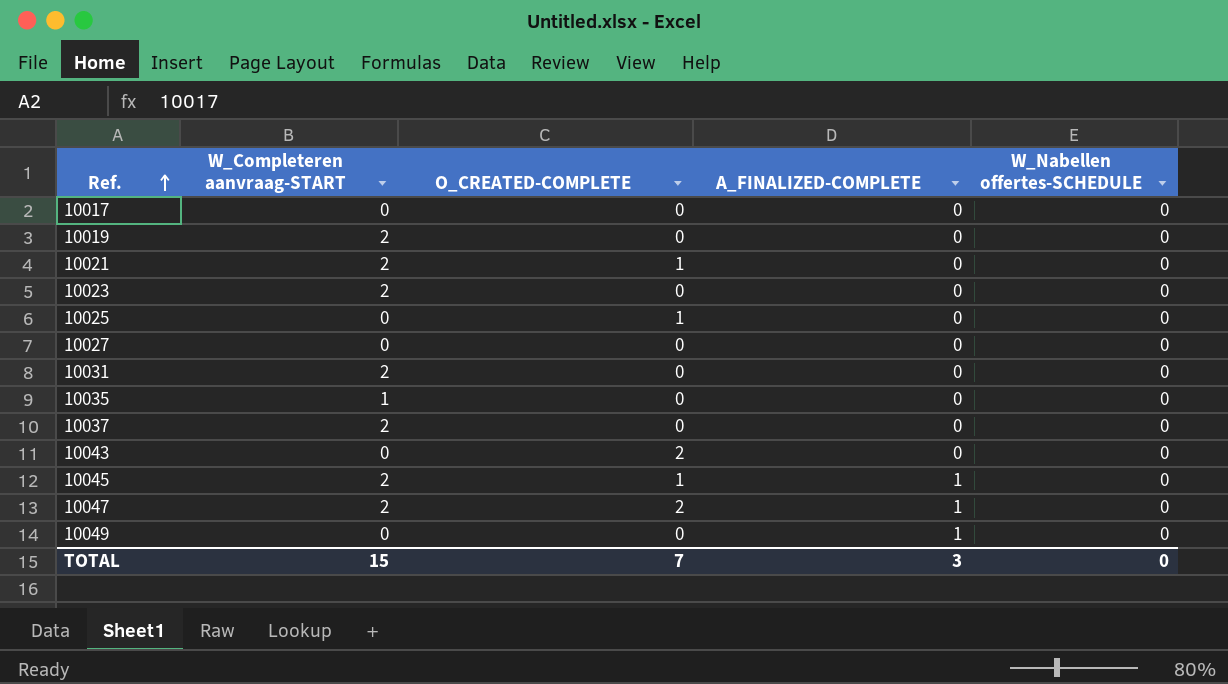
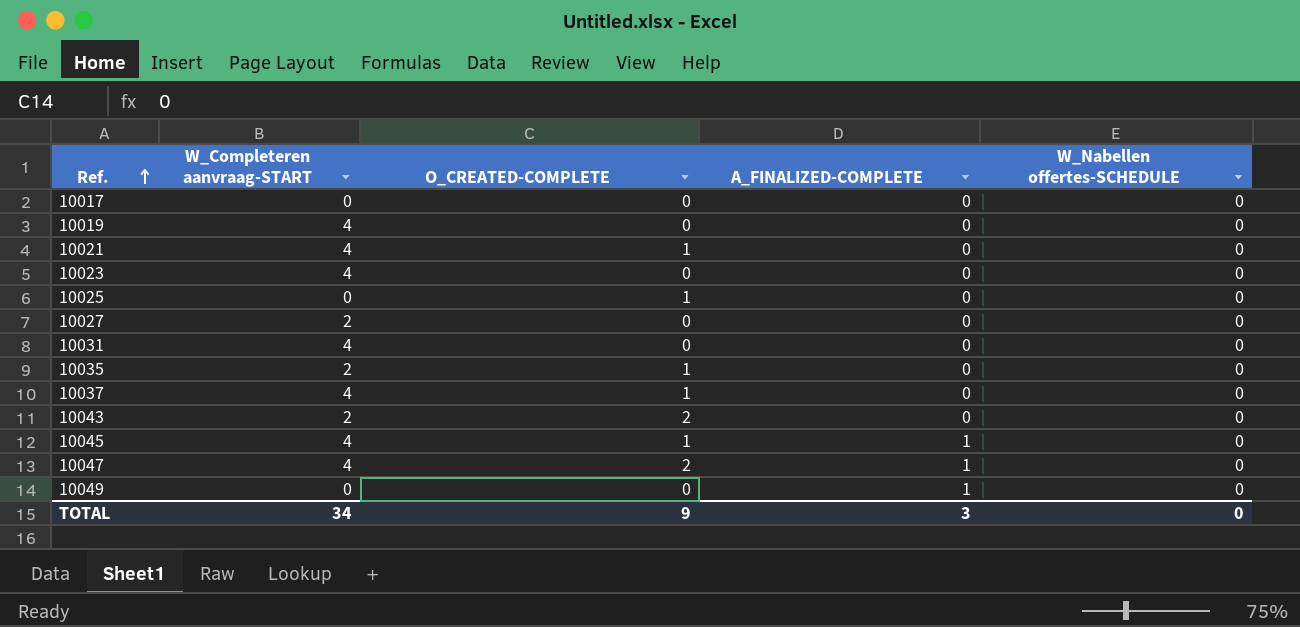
10019 | W_Completeren aanvraag-START: 2 -> 4
10021 | W_Completeren aanvraag-START: 2 -> 4
10023 | W_Completeren aanvraag-START: 2 -> 4
10027 | W_Completeren aanvraag-START: 0 -> 2
10031 | W_Completeren aanvraag-START: 2 -> 4
10035 | W_Completeren aanvraag-START: 1 -> 2
10035 | O_CREATED-COMPLETE: 0 -> 1
10037 | W_Completeren aanvraag-START: 2 -> 4
10037 | O_CREATED-COMPLETE: 0 -> 1
10043 | W_Completeren aanvraag-START: 0 -> 2
10045 | W_Completeren aanvraag-START: 2 -> 4
10047 | W_Completeren aanvraag-START: 2 -> 4
TOTAL | W_Completeren aanvraag-START: 15 -> 34
TOTAL | O_CREATED-COMPLETE: 7 -> 9

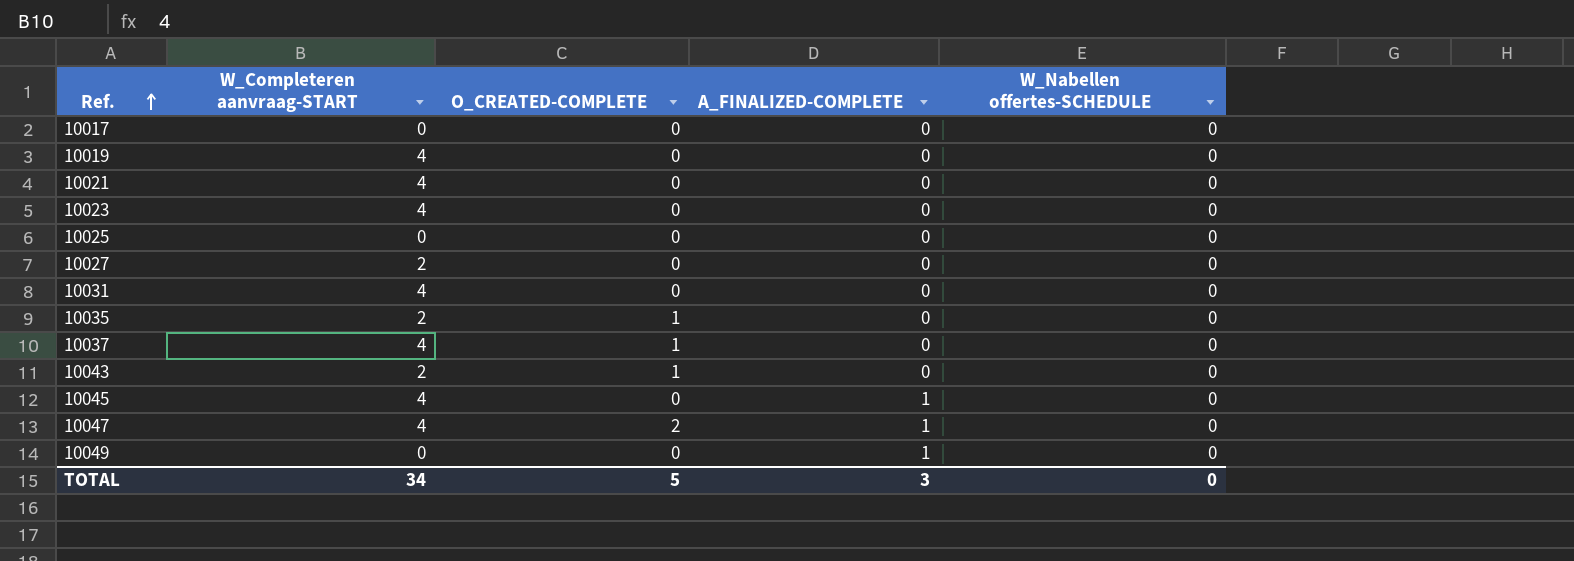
10021 | O_CREATED-COMPLETE: 1 -> 0
10025 | O_CREATED-COMPLETE: 1 -> 0
10043 | O_CREATED-COMPLETE: 2 -> 1
10045 | O_CREATED-COMPLETE: 1 -> 0
TOTAL | O_CREATED-COMPLETE: 9 -> 5

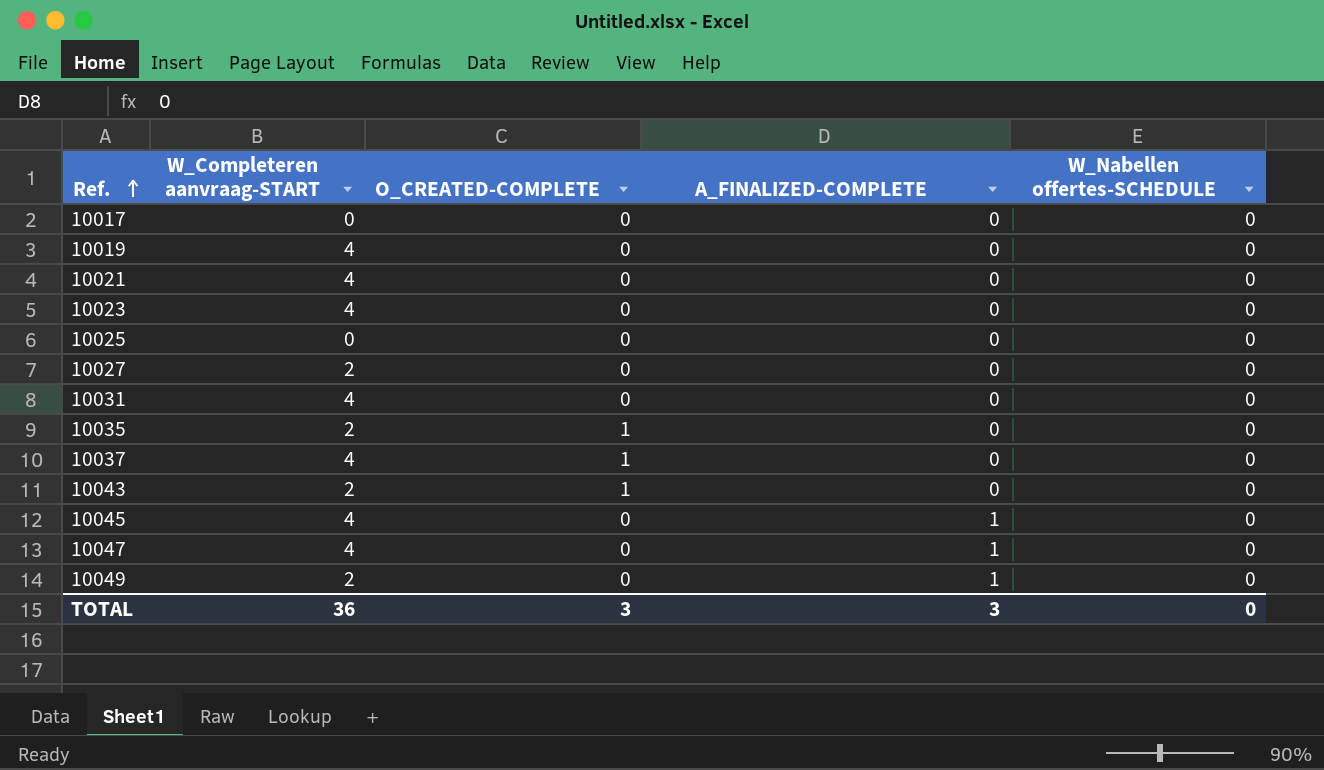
10047 | O_CREATED-COMPLETE: 2 -> 0
10049 | W_Completeren aanvraag-START: 0 -> 2
TOTAL | W_Completeren aanvraag-START: 34 -> 36
TOTAL | O_CREATED-COMPLETE: 5 -> 3

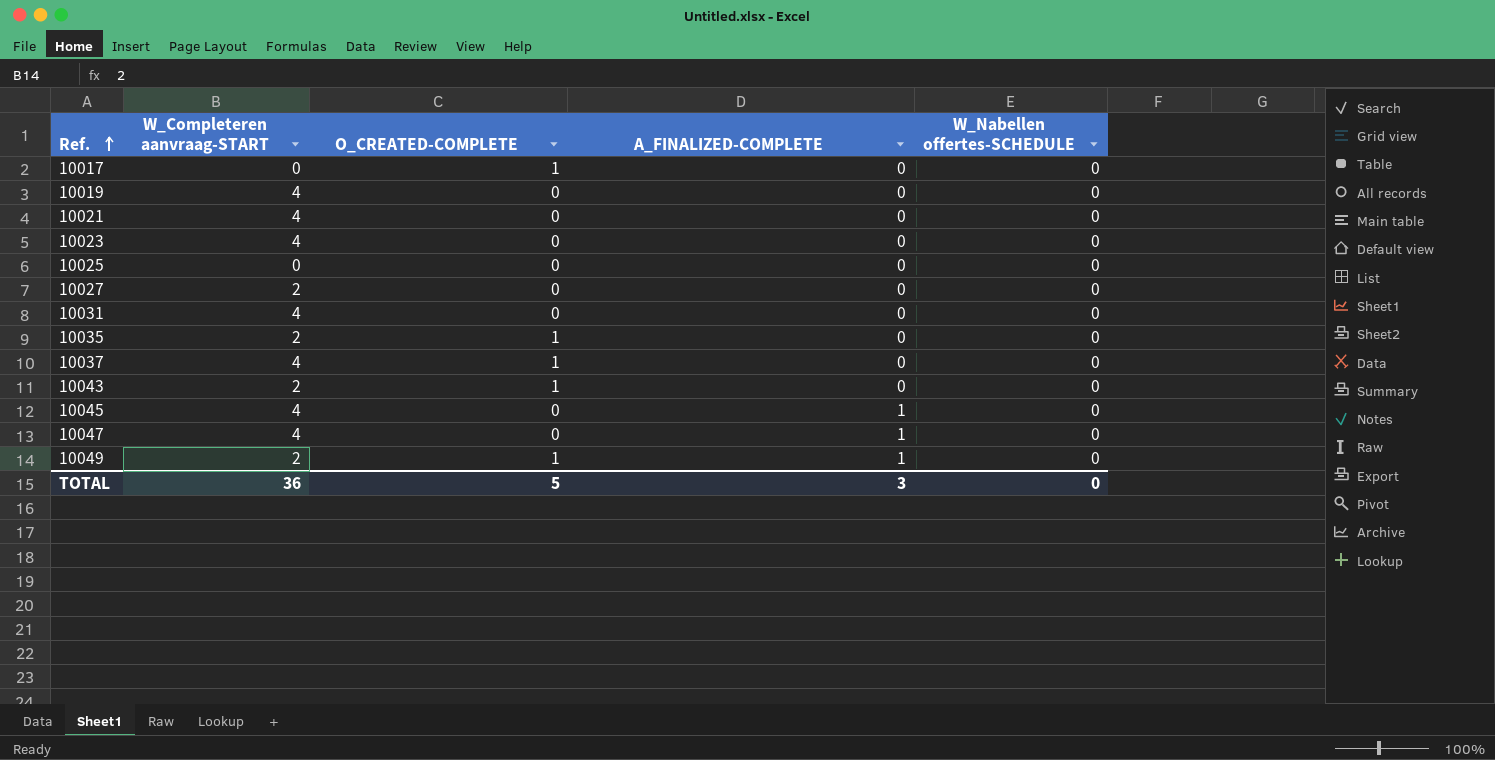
10017 | O_CREATED-COMPLETE: 0 -> 1
10049 | O_CREATED-COMPLETE: 0 -> 1
TOTAL | O_CREATED-COMPLETE: 3 -> 5

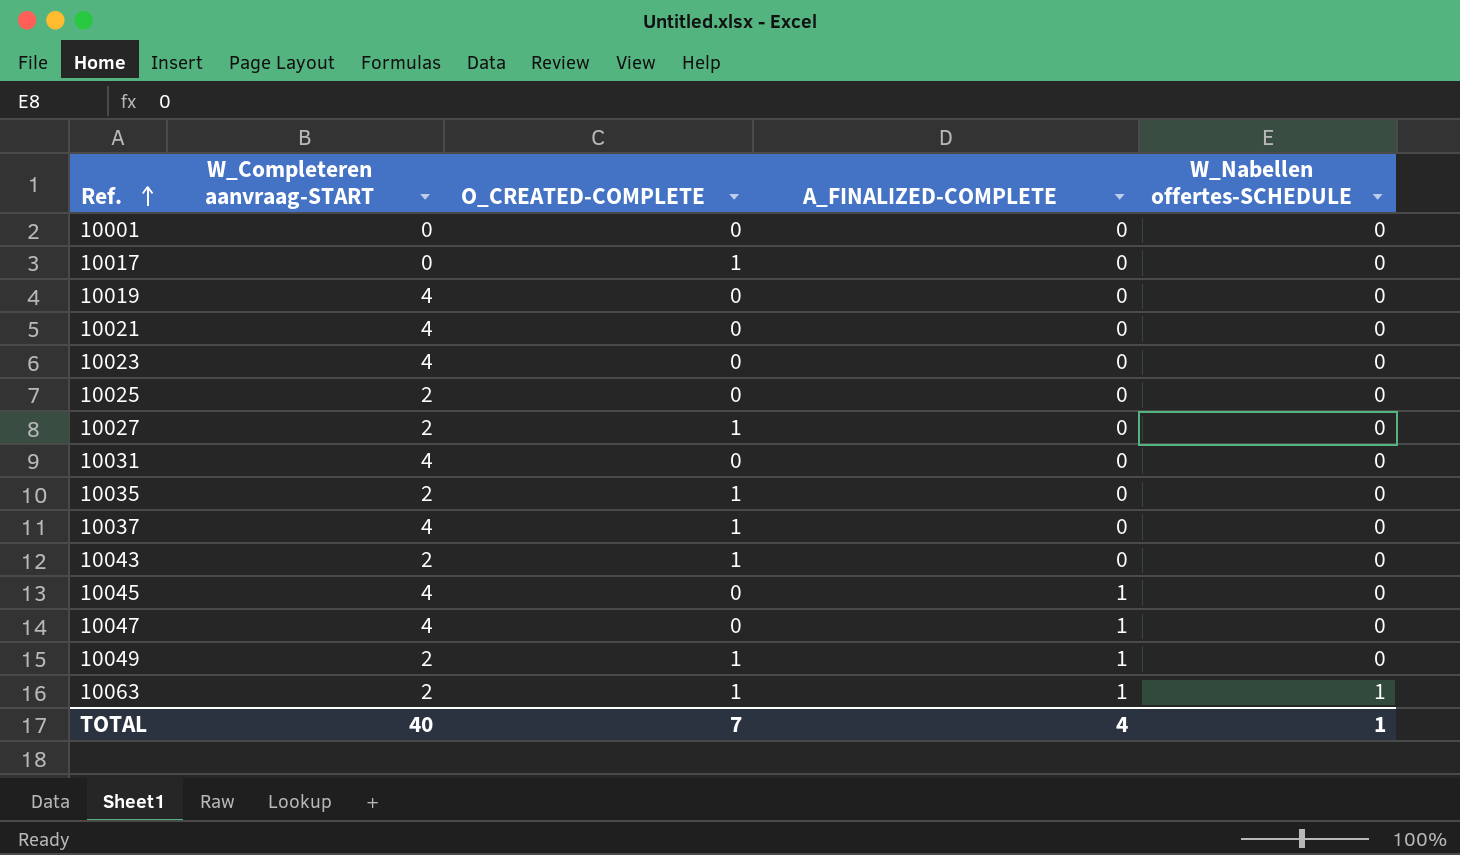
row 10001: none -> 0 | 0 | 0 | 0
10025 | W_Completeren aanvraag-START: 0 -> 2
10027 | O_CREATED-COMPLETE: 0 -> 1
row 10063: none -> 2 | 1 | 1 | 1
TOTAL | W_Completeren aanvraag-START: 36 -> 40
TOTAL | O_CREATED-COMPLETE: 5 -> 7
TOTAL | A_FINALIZED-COMPLETE: 3 -> 4
TOTAL | W_Nabellen offertes-SCHEDULE: 0 -> 1

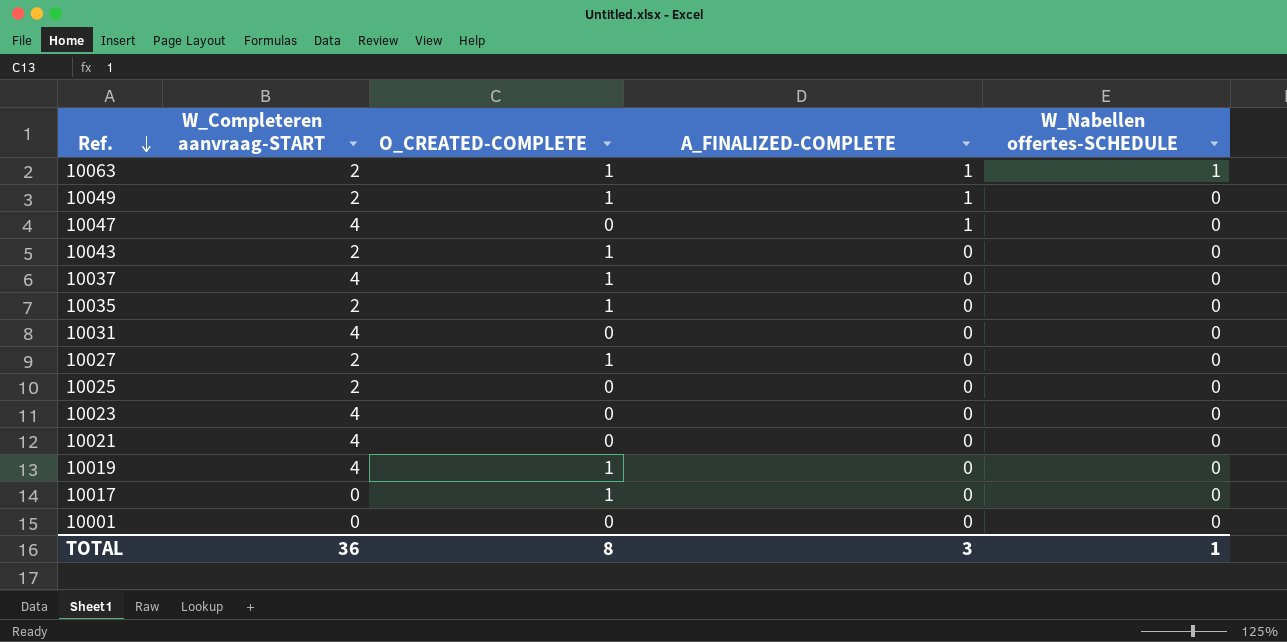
row order: Ref. ascending -> Ref. descending
row 10045: 4 | 0 | 1 | 0 -> none
10019 | O_CREATED-COMPLETE: 0 -> 1
TOTAL | W_Completeren aanvraag-START: 40 -> 36
TOTAL | O_CREATED-COMPLETE: 7 -> 8
TOTAL | A_FINALIZED-COMPLETE: 4 -> 3

